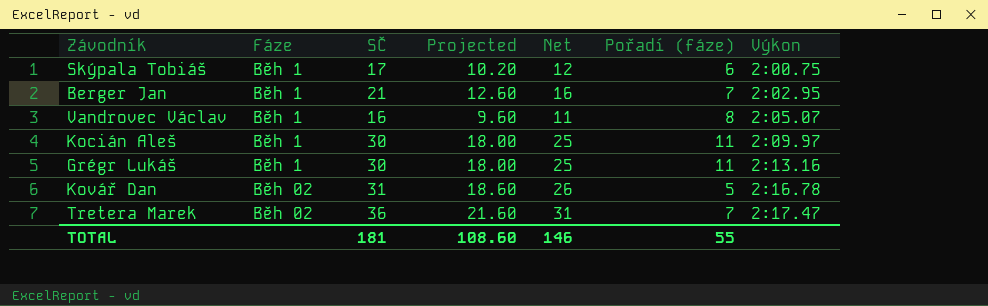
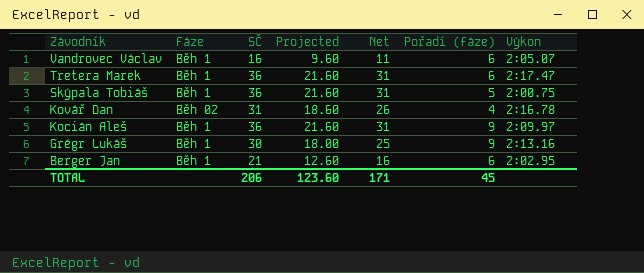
row order: Fáze ascending -> Závodník descending
Vandrovec Václav | Pořadí (fáze): 8 -> 6
Tretera Marek | Fáze: Běh 02 -> Běh 1
Tretera Marek | Pořadí (fáze): 7 -> 6
Skýpala Tobiáš | SČ: 17 -> 36
Skýpala Tobiáš | Projected: 10.20 -> 21.60
Skýpala Tobiáš | Net: 12 -> 31
Skýpala Tobiáš | Pořadí (fáze): 6 -> 5
Kovář Dan | Pořadí (fáze): 5 -> 4
Kocián Aleš | SČ: 30 -> 36
Kocián Aleš | Projected: 18.00 -> 21.60
Kocián Aleš | Net: 25 -> 31
Kocián Aleš | Pořadí (fáze): 11 -> 9
Grégr Lukáš | Pořadí (fáze): 11 -> 9
Berger Jan | Pořadí (fáze): 7 -> 6
TOTAL | SČ: 181 -> 206
TOTAL | Projected: 108.60 -> 123.60
TOTAL | Net: 146 -> 171
TOTAL | Pořadí (fáze): 55 -> 45

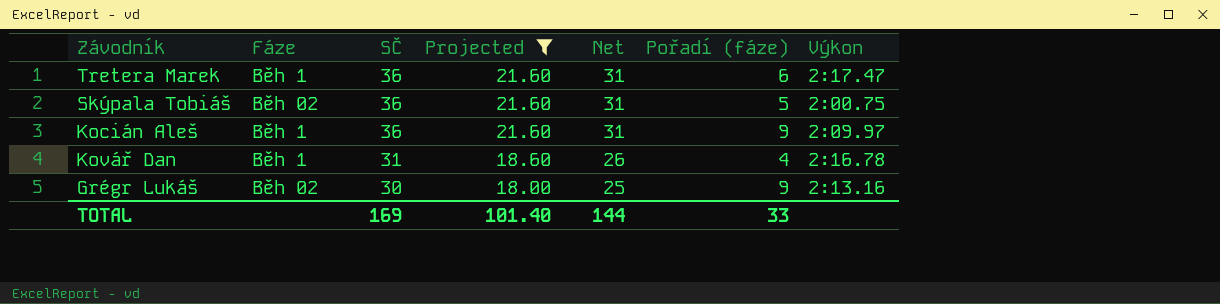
filter: none -> Projected >= 18.00
row order: Závodník descending -> SČ descending
Skýpala Tobiáš | Fáze: Běh 1 -> Běh 02
Kovář Dan | Fáze: Běh 02 -> Běh 1
Grégr Lukáš | Fáze: Běh 1 -> Běh 02
TOTAL | SČ: 206 -> 169
TOTAL | Projected: 123.60 -> 101.40
TOTAL | Net: 171 -> 144
TOTAL | Pořadí (fáze): 45 -> 33

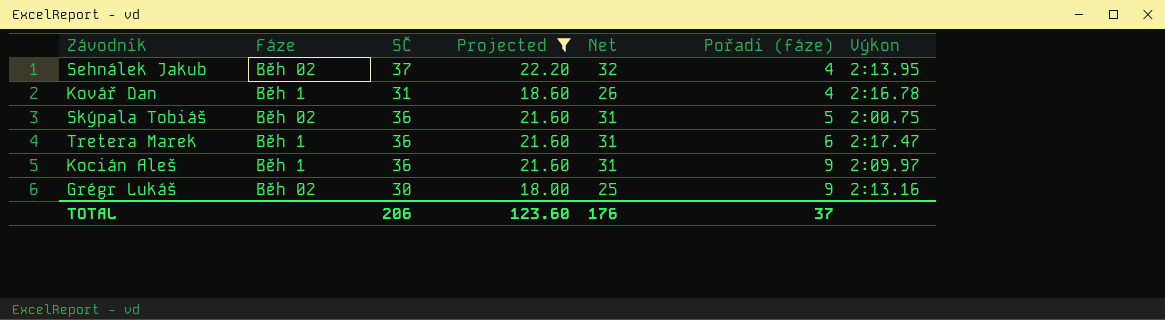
row order: SČ descending -> Pořadí (fáze) ascending
row Sehnálek Jakub: none -> Běh 02 | 37 | 22.20 | 32 | 4 | 2:13.95
TOTAL | SČ: 169 -> 206
TOTAL | Projected: 101.40 -> 123.60
TOTAL | Net: 144 -> 176
TOTAL | Pořadí (fáze): 33 -> 37

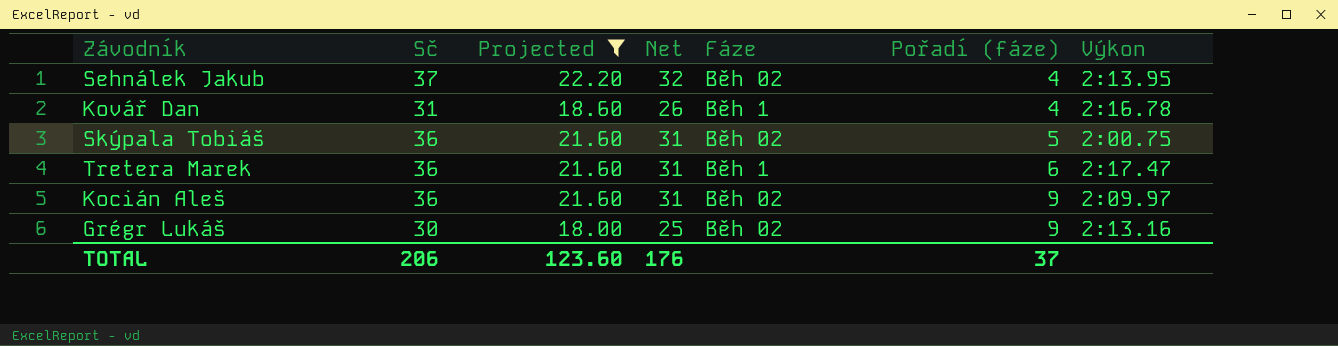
column name: SČ -> Sč
column Fáze | position: 2 -> 5
Kocián Aleš | Fáze: Běh 1 -> Běh 02

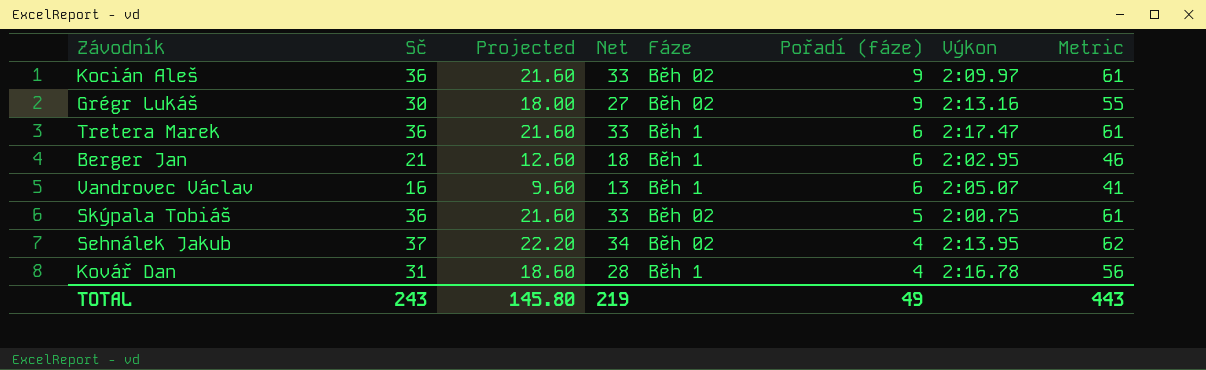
filter: Projected >= 18.00 -> none
row order: Pořadí (fáze) ascending -> Pořadí (fáze) descending
column Net | formula: [Sč] - 5 -> [Sč] - 3
column Metric | formula: none -> [Sč] + 25
TOTAL | Sč: 206 -> 243
TOTAL | Projected: 123.60 -> 145.80
TOTAL | Net: 176 -> 219
TOTAL | Pořadí (fáze): 37 -> 49

